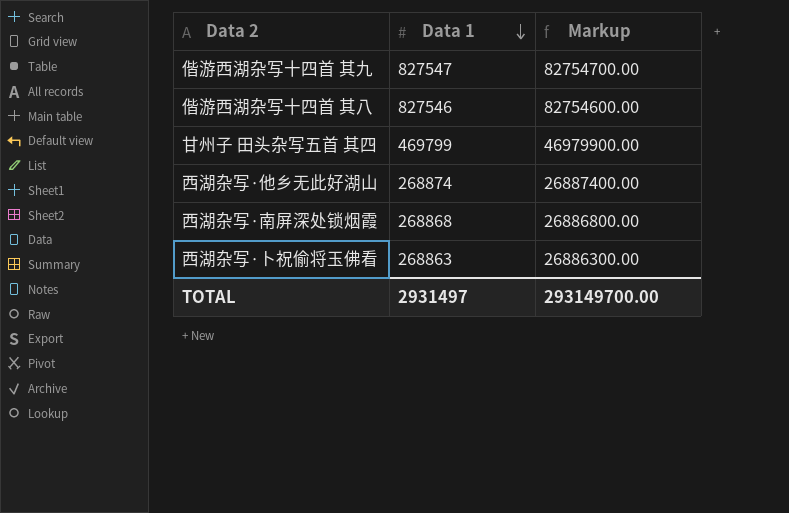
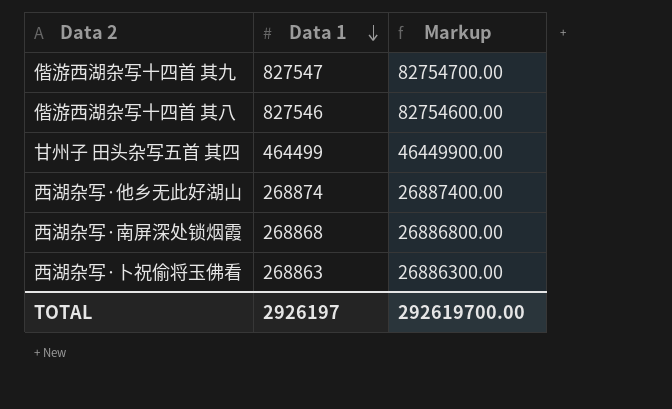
甘州子 田头杂写五首 其四 | Data 1: 469799 -> 464499
甘州子 田头杂写五首 其四 | Markup: 46979900.00 -> 46449900.00
TOTAL | Data 1: 2931497 -> 2926197
TOTAL | Markup: 293149700.00 -> 292619700.00

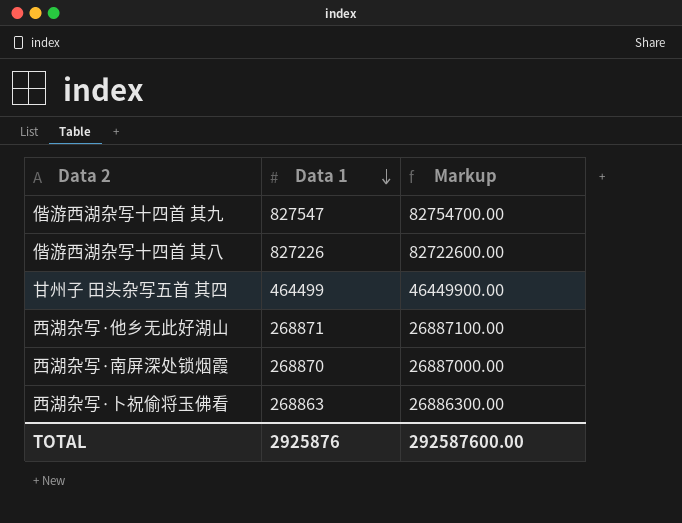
偕游西湖杂写十四首 其八 | Data 1: 827546 -> 827226
偕游西湖杂写十四首 其八 | Markup: 82754600.00 -> 82722600.00
西湖杂写·他乡无此好湖山 | Data 1: 268874 -> 268871
西湖杂写·他乡无此好湖山 | Markup: 26887400.00 -> 26887100.00
西湖杂写·南屏深处锁烟霞 | Data 1: 268868 -> 268870
西湖杂写·南屏深处锁烟霞 | Markup: 26886800.00 -> 26887000.00
TOTAL | Data 1: 2926197 -> 2925876
TOTAL | Markup: 292619700.00 -> 292587600.00

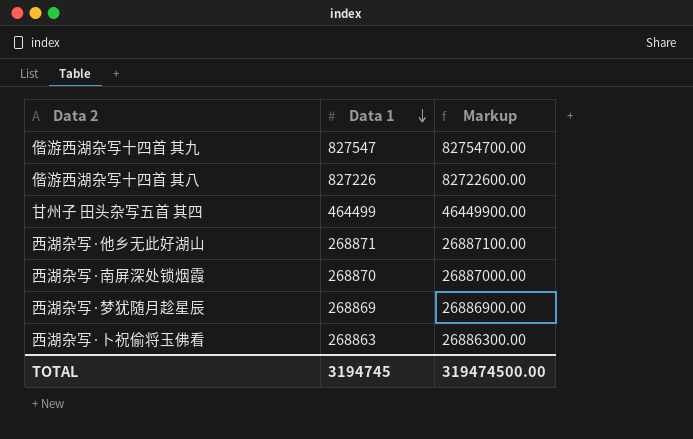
row 西湖杂写·梦犹随月趁星辰: none -> 268869 | 26886900.00
TOTAL | Data 1: 2925876 -> 3194745
TOTAL | Markup: 292587600.00 -> 319474500.00

